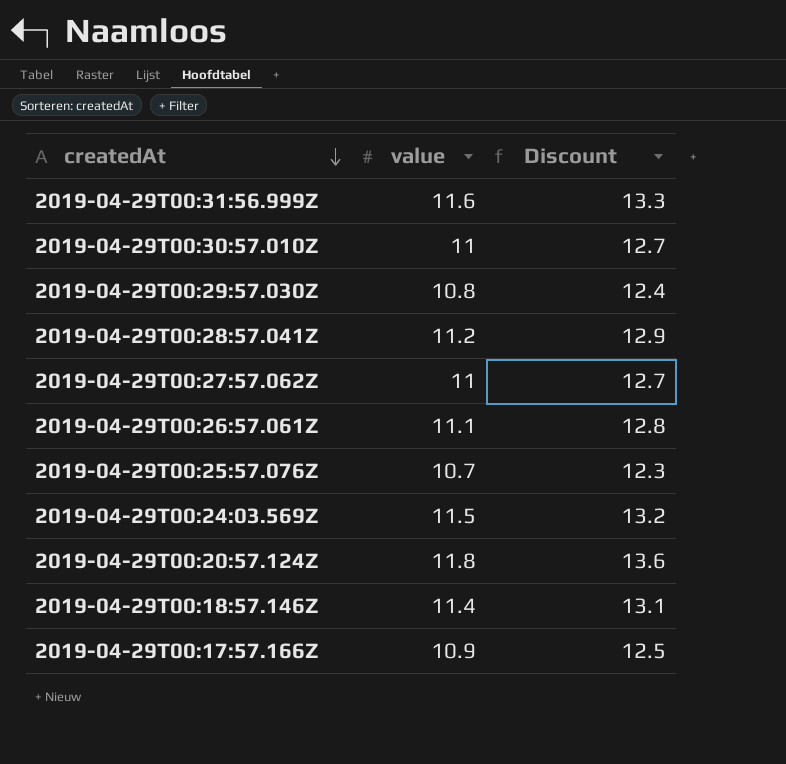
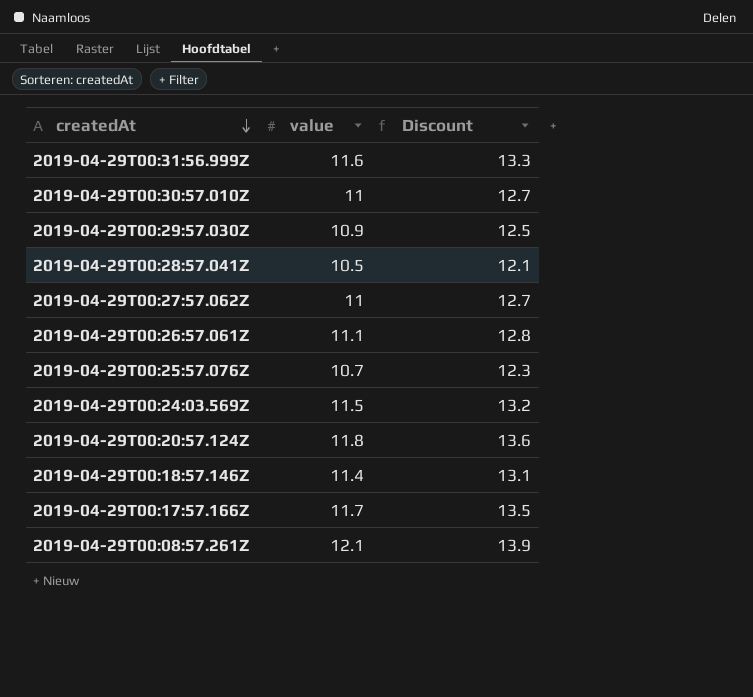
2019-04-29T00:29:57.030Z | value: 10.8 -> 10.9
2019-04-29T00:29:57.030Z | Discount: 12.4 -> 12.5
2019-04-29T00:28:57.041Z | value: 11.2 -> 10.5
2019-04-29T00:28:57.041Z | Discount: 12.9 -> 12.1
2019-04-29T00:17:57.166Z | value: 10.9 -> 11.7
2019-04-29T00:17:57.166Z | Discount: 12.5 -> 13.5
row 2019-04-29T00:08:57.261Z: none -> 12.1 | 13.9

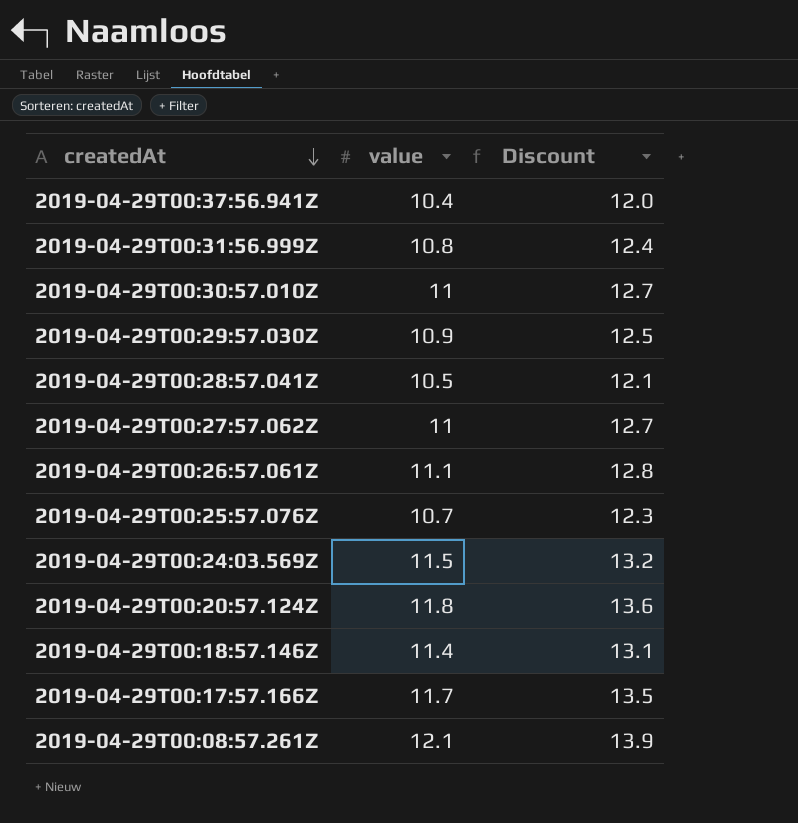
row 2019-04-29T00:37:56.941Z: none -> 10.4 | 12.0
2019-04-29T00:31:56.999Z | value: 11.6 -> 10.8
2019-04-29T00:31:56.999Z | Discount: 13.3 -> 12.4

